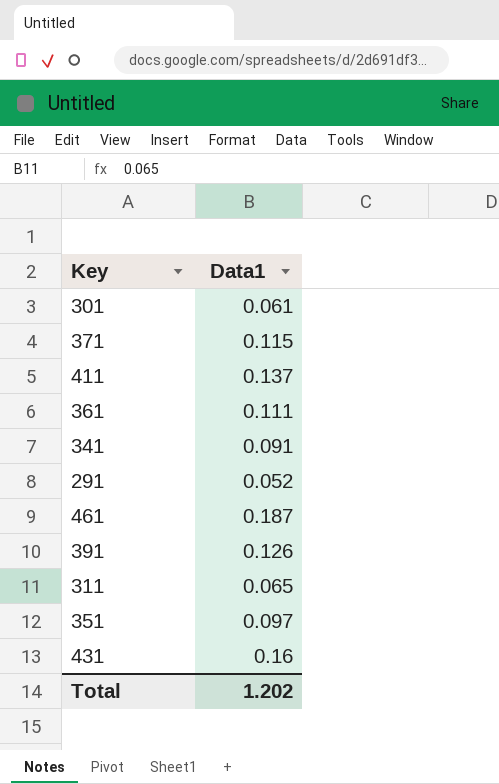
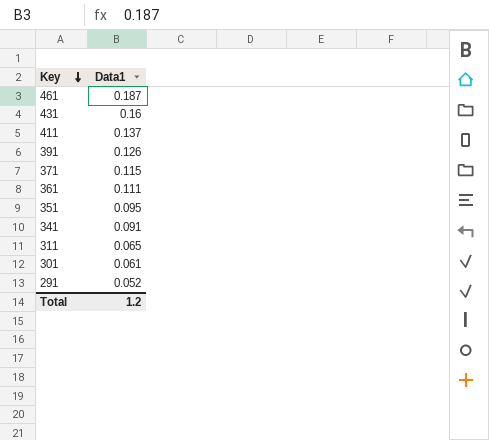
row order: none -> Key descending
351 | Data1: 0.097 -> 0.095
Total | Data1: 1.202 -> 1.2

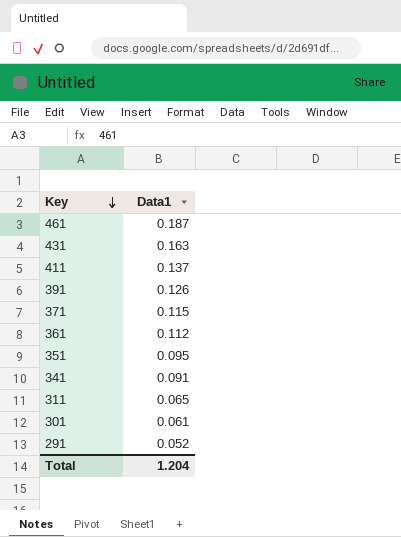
431 | Data1: 0.16 -> 0.163
361 | Data1: 0.111 -> 0.112
Total | Data1: 1.2 -> 1.204

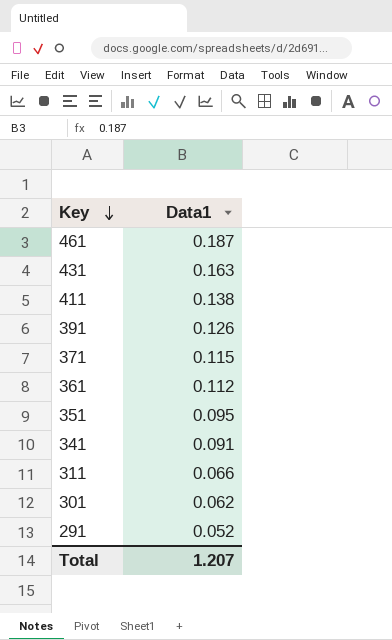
411 | Data1: 0.137 -> 0.138
311 | Data1: 0.065 -> 0.066
301 | Data1: 0.061 -> 0.062
Total | Data1: 1.204 -> 1.207

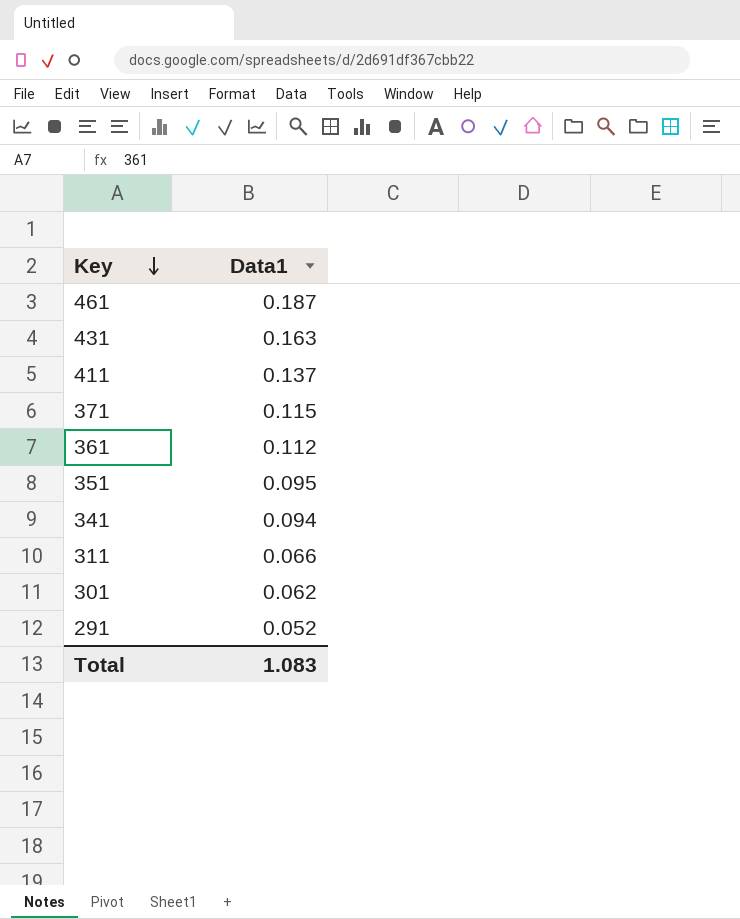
row 391: 0.126 -> none
411 | Data1: 0.138 -> 0.137
341 | Data1: 0.091 -> 0.094
Total | Data1: 1.207 -> 1.083

